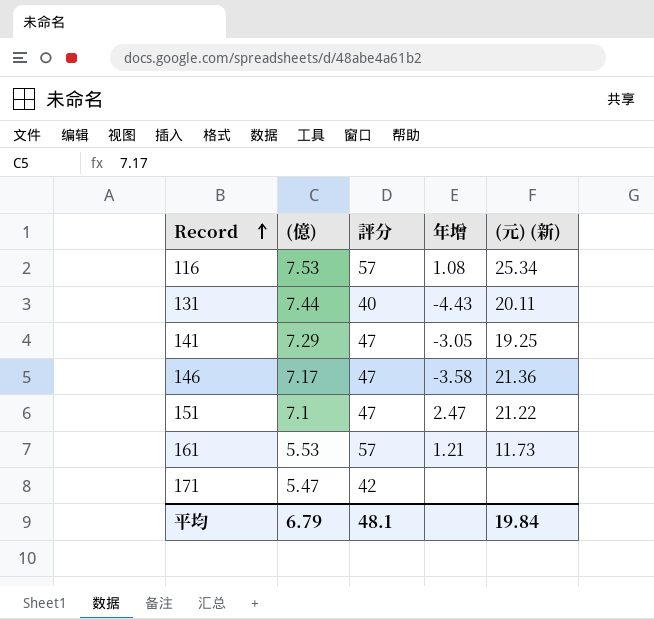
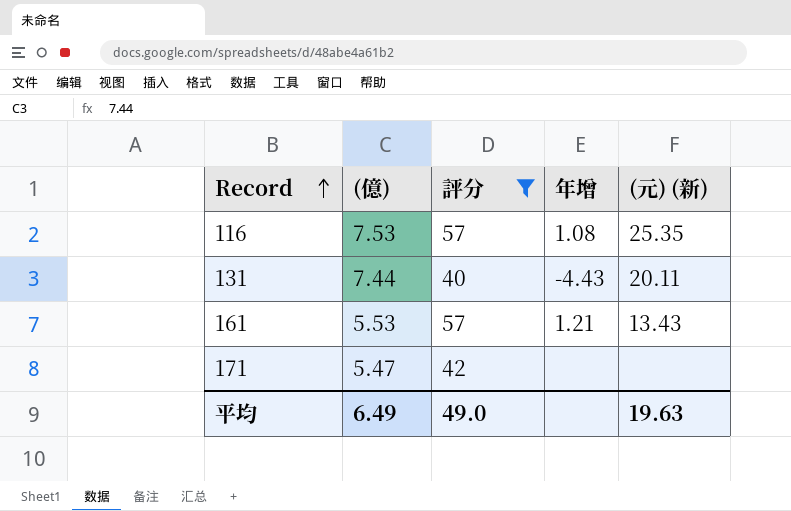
filter: none -> 評分 != 47
116 | (元) (新): 25.34 -> 25.35
161 | (元) (新): 11.73 -> 13.43
平均 | (億): 6.79 -> 6.49
平均 | 評分: 48.1 -> 49.0
平均 | (元) (新): 19.84 -> 19.63

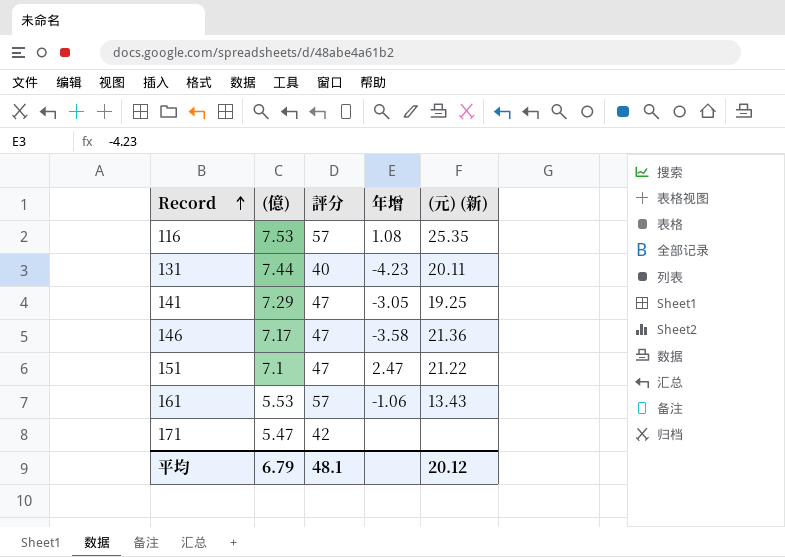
filter: 評分 != 47 -> none
131 | 年增: -4.43 -> -4.23
161 | 年增: 1.21 -> -1.06
平均 | (億): 6.49 -> 6.79
平均 | 評分: 49.0 -> 48.1
平均 | (元) (新): 19.63 -> 20.12

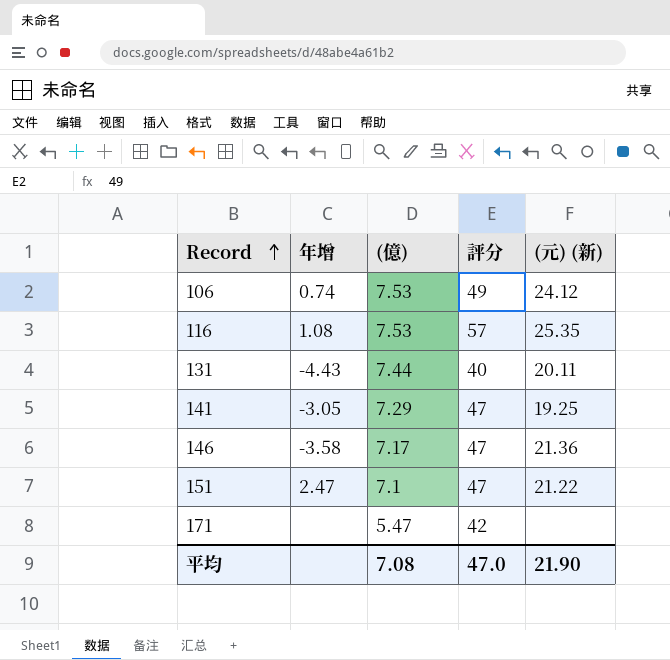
column 年增 | position: 4 -> 2
row 161: 5.53 | 57 | -1.06 | 13.43 -> none
row 106: none -> 0.74 | 7.53 | 49 | 24.12
131 | 年增: -4.23 -> -4.43
平均 | (億): 6.79 -> 7.08
平均 | 評分: 48.1 -> 47.0
平均 | (元) (新): 20.12 -> 21.90

